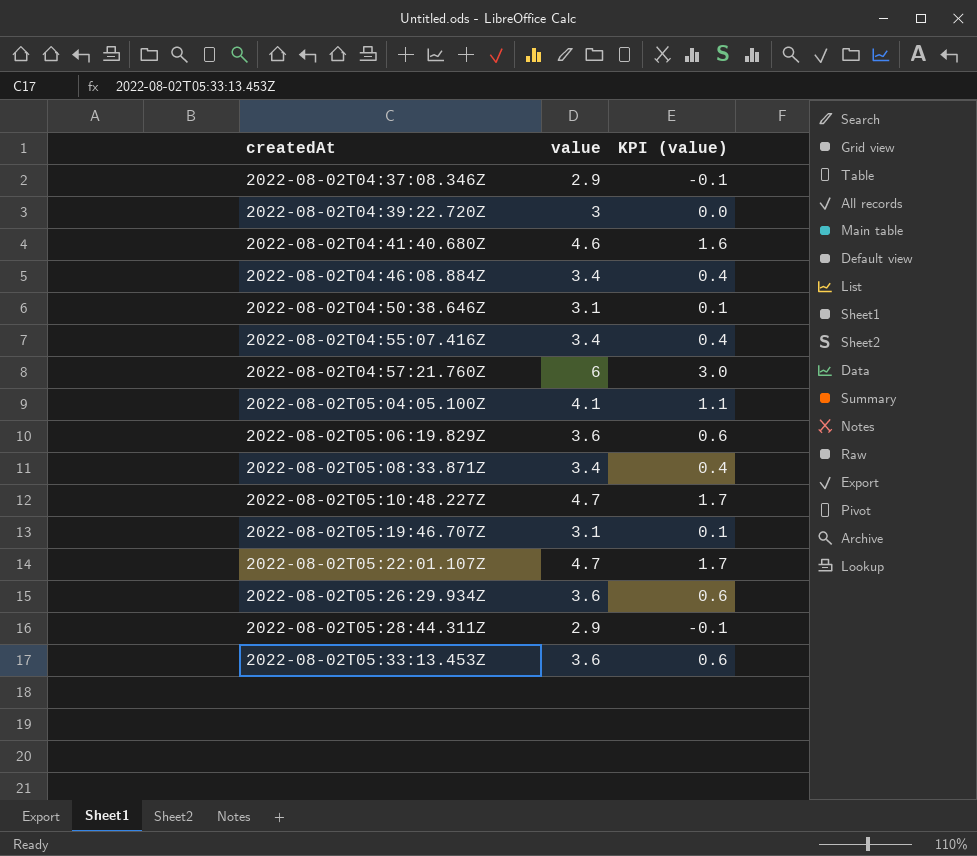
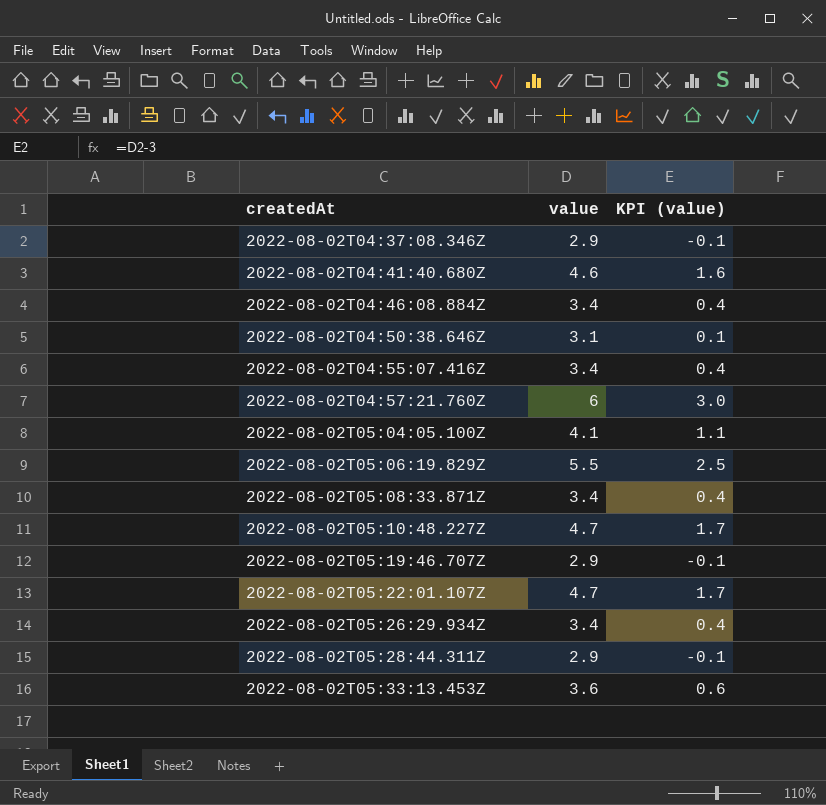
row 2022-08-02T04:39:22.720Z: 3 | 0.0 -> none
2022-08-02T05:06:19.829Z | value: 3.6 -> 5.5
2022-08-02T05:06:19.829Z | KPI (value): 0.6 -> 2.5
2022-08-02T05:19:46.707Z | value: 3.1 -> 2.9
2022-08-02T05:19:46.707Z | KPI (value): 0.1 -> -0.1
2022-08-02T05:26:29.934Z | value: 3.6 -> 3.4
2022-08-02T05:26:29.934Z | KPI (value): 0.6 -> 0.4

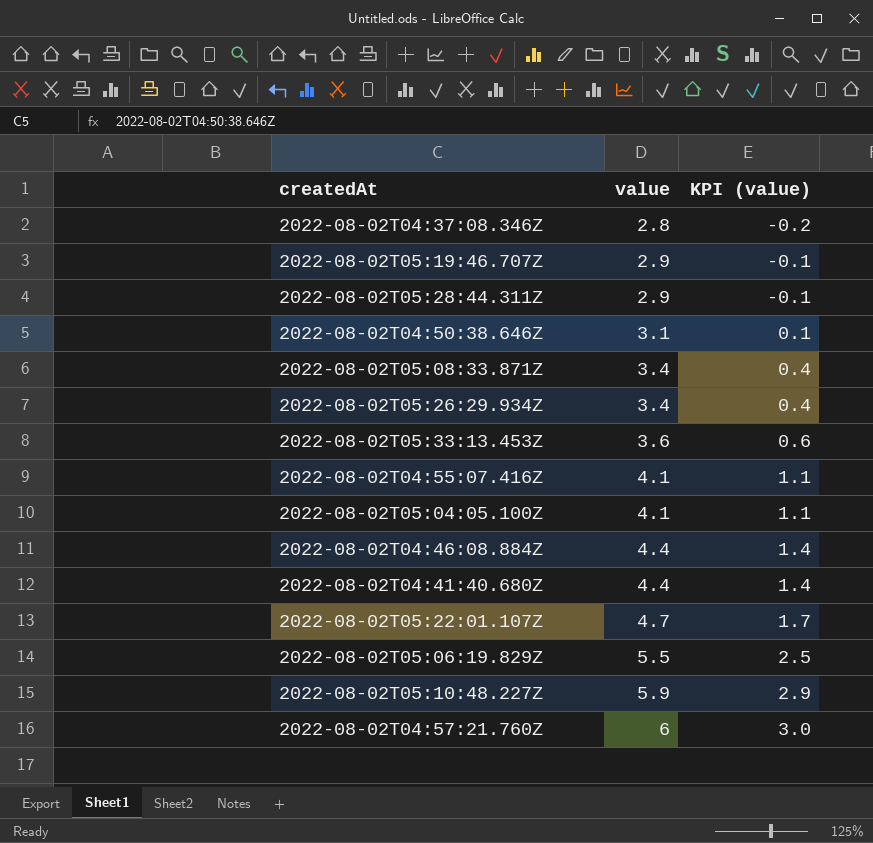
row order: createdAt ascending -> value ascending
2022-08-02T04:37:08.346Z | value: 2.9 -> 2.8
2022-08-02T04:37:08.346Z | KPI (value): -0.1 -> -0.2
2022-08-02T04:55:07.416Z | value: 3.4 -> 4.1
2022-08-02T04:55:07.416Z | KPI (value): 0.4 -> 1.1
2022-08-02T04:46:08.884Z | value: 3.4 -> 4.4
2022-08-02T04:46:08.884Z | KPI (value): 0.4 -> 1.4
2022-08-02T04:41:40.680Z | value: 4.6 -> 4.4
2022-08-02T04:41:40.680Z | KPI (value): 1.6 -> 1.4
2022-08-02T05:10:48.227Z | value: 4.7 -> 5.9
2022-08-02T05:10:48.227Z | KPI (value): 1.7 -> 2.9

